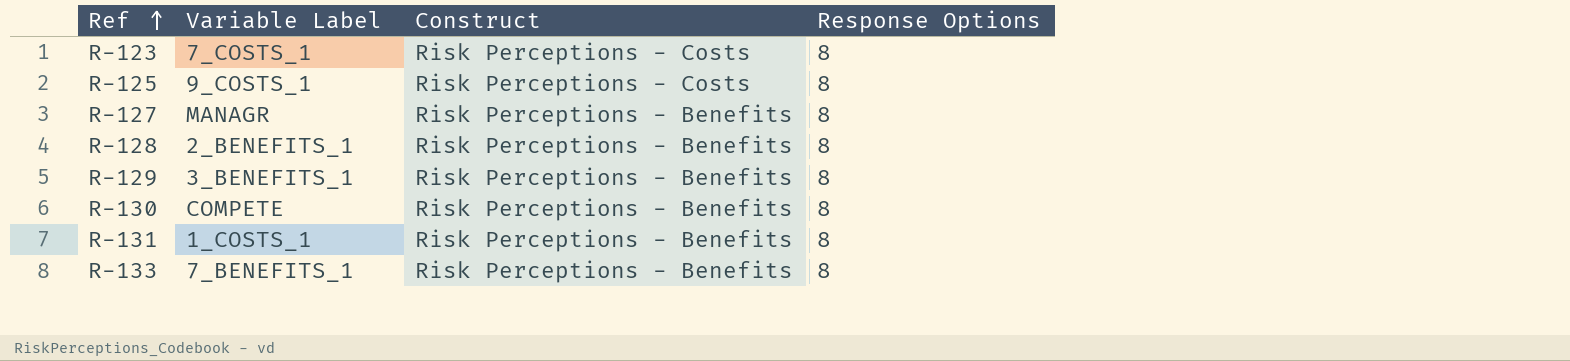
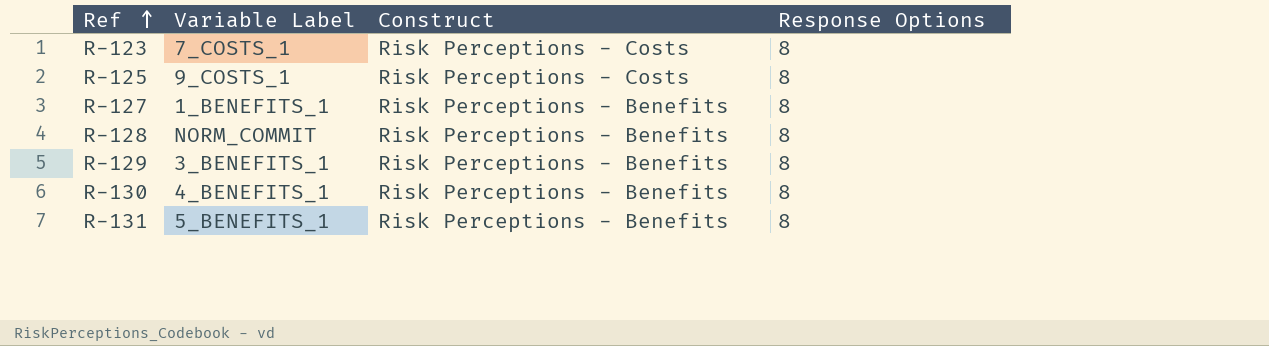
row R-133: 7_BENEFITS_1 | Risk Perceptions - Benefits | 8 -> none
R-127 | Variable Label: MANAGR -> 1_BENEFITS_1
R-128 | Variable Label: 2_BENEFITS_1 -> NORM_COMMIT
R-130 | Variable Label: COMPETE -> 4_BENEFITS_1
R-131 | Variable Label: 1_COSTS_1 -> 5_BENEFITS_1

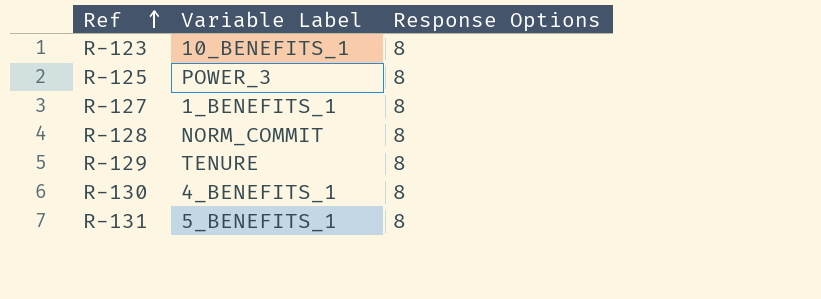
column Construct | position: 3 -> none
R-123 | Variable Label: 7_COSTS_1 -> 10_BENEFITS_1
R-125 | Variable Label: 9_COSTS_1 -> POWER_3
R-129 | Variable Label: 3_BENEFITS_1 -> TENURE

